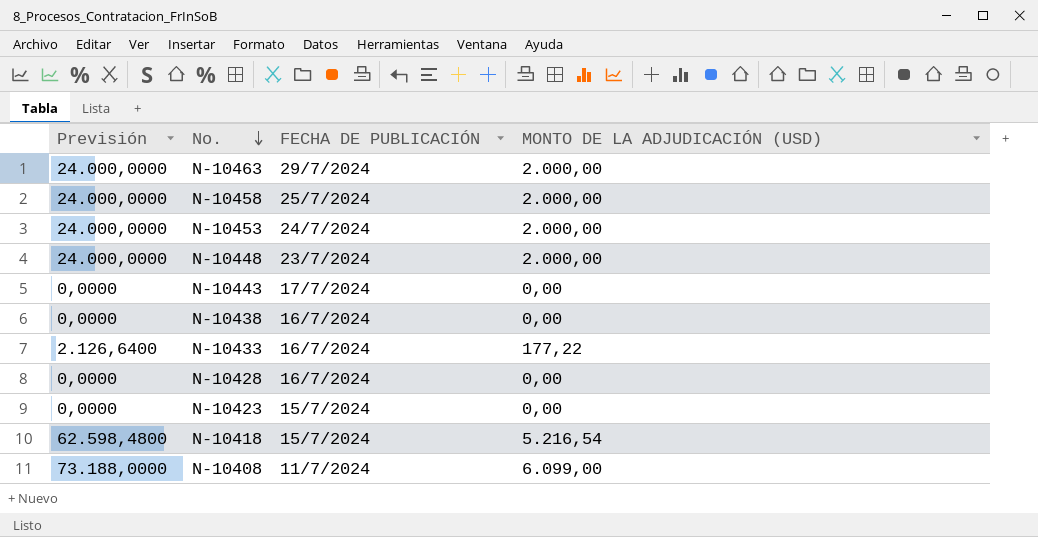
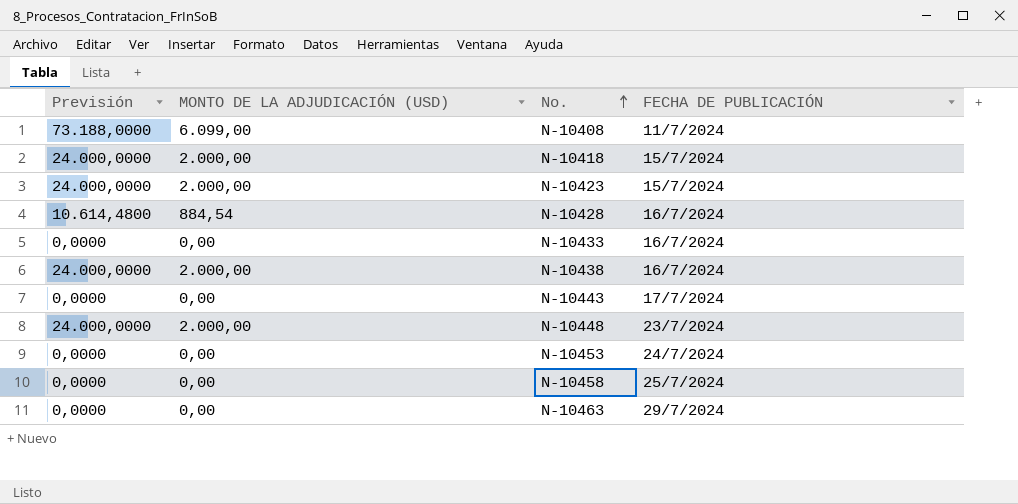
row order: No. descending -> No. ascending
column MONTO DE LA ADJUDICACIÓN (USD) | position: 4 -> 2
N-10418 | Previsión: 62.598,4800 -> 24.000,0000
N-10418 | MONTO DE LA ADJUDICACIÓN (USD): 5.216,54 -> 2.000,00
N-10423 | Previsión: 0,0000 -> 24.000,0000
N-10423 | MONTO DE LA ADJUDICACIÓN (USD): 0,00 -> 2.000,00
N-10428 | Previsión: 0,0000 -> 10.614,4800
N-10428 | MONTO DE LA ADJUDICACIÓN (USD): 0,00 -> 884,54
N-10433 | Previsión: 2.126,6400 -> 0,0000
N-10433 | MONTO DE LA ADJUDICACIÓN (USD): 177,22 -> 0,00
N-10438 | Previsión: 0,0000 -> 24.000,0000
N-10438 | MONTO DE LA ADJUDICACIÓN (USD): 0,00 -> 2.000,00
N-10453 | Previsión: 24.000,0000 -> 0,0000
N-10453 | MONTO DE LA ADJUDICACIÓN (USD): 2.000,00 -> 0,00
N-10458 | Previsión: 24.000,0000 -> 0,0000
N-10458 | MONTO DE LA ADJUDICACIÓN (USD): 2.000,00 -> 0,00
N-10463 | Previsión: 24.000,0000 -> 0,0000
N-10463 | MONTO DE LA ADJUDICACIÓN (USD): 2.000,00 -> 0,00

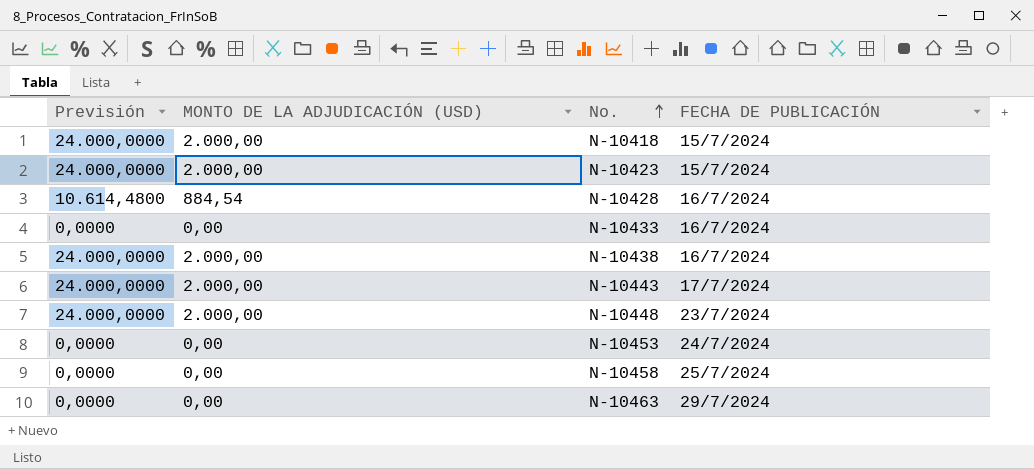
row N-10408: 73.188,0000 | 6.099,00 | 11/7/2024 -> none
N-10443 | Previsión: 0,0000 -> 24.000,0000
N-10443 | MONTO DE LA ADJUDICACIÓN (USD): 0,00 -> 2.000,00

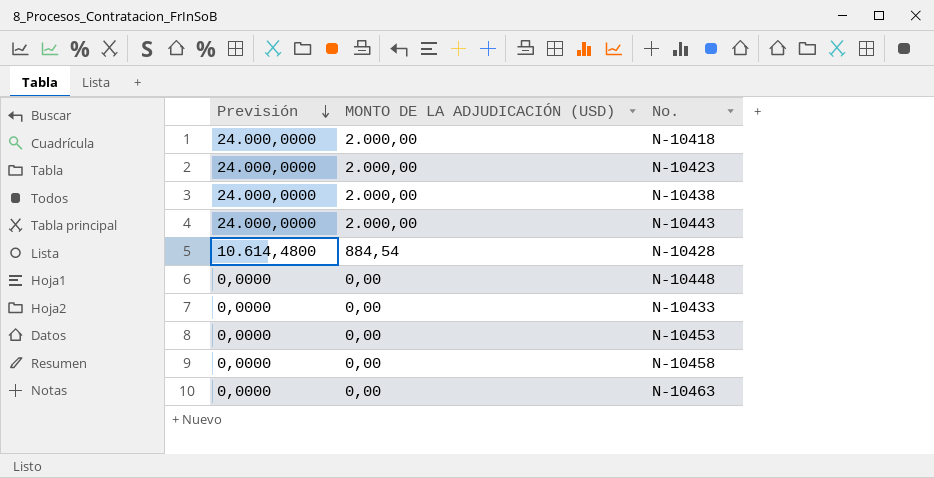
row order: No. ascending -> Previsión descending
column FECHA DE PUBLICACIÓN | position: 4 -> none
N-10448 | Previsión: 24.000,0000 -> 0,0000
N-10448 | MONTO DE LA ADJUDICACIÓN (USD): 2.000,00 -> 0,00

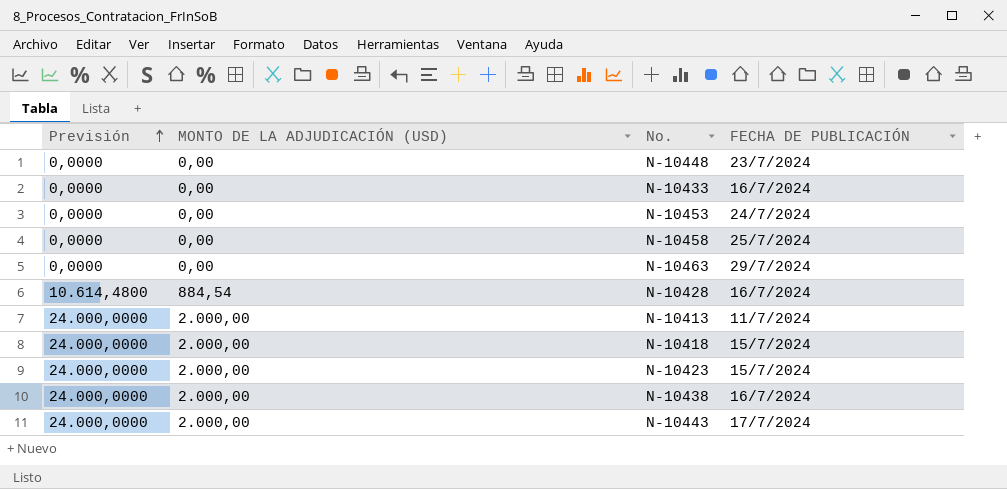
row order: Previsión descending -> Previsión ascending
column FECHA DE PUBLICACIÓN | position: none -> 4
row N-10413: none -> 24.000,0000 | 2.000,00 | 11/7/2024

